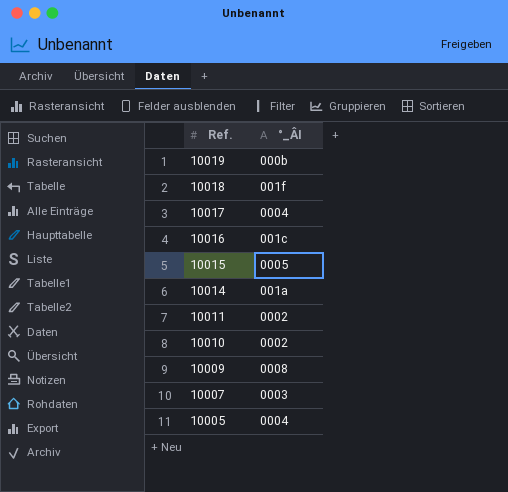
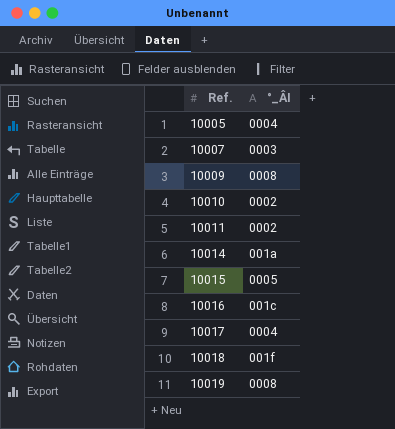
row order: Ref. descending -> Ref. ascending
10019 | °_ÂI: 000b -> 0008

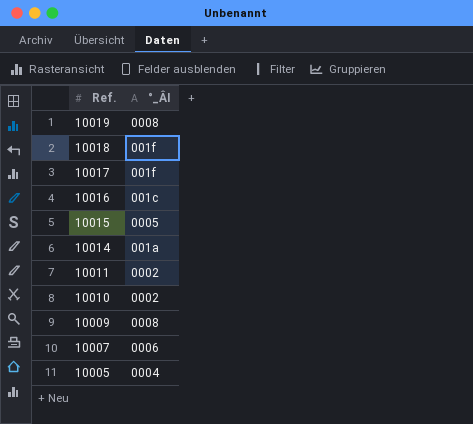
row order: Ref. ascending -> Ref. descending
10017 | °_ÂI: 0004 -> 001f
10007 | °_ÂI: 0003 -> 0006

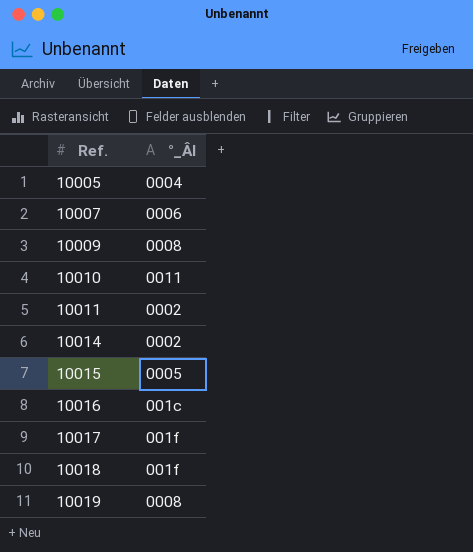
row order: Ref. descending -> Ref. ascending
10010 | °_ÂI: 0002 -> 0011
10014 | °_ÂI: 001a -> 0002

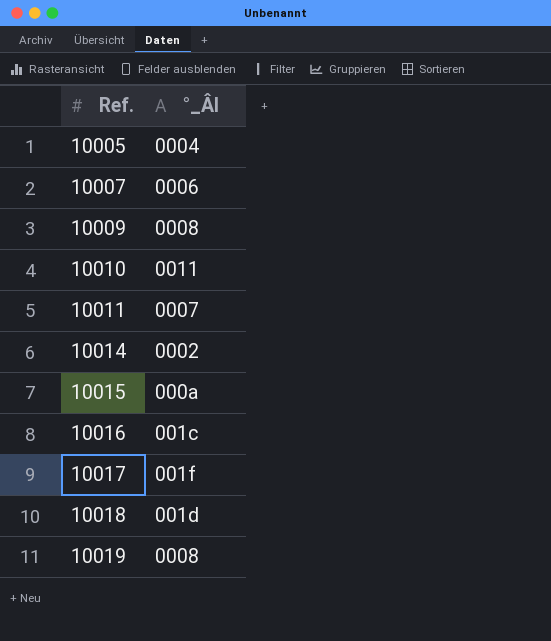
10011 | °_ÂI: 0002 -> 0007
10015 | °_ÂI: 0005 -> 000a
10018 | °_ÂI: 001f -> 001d

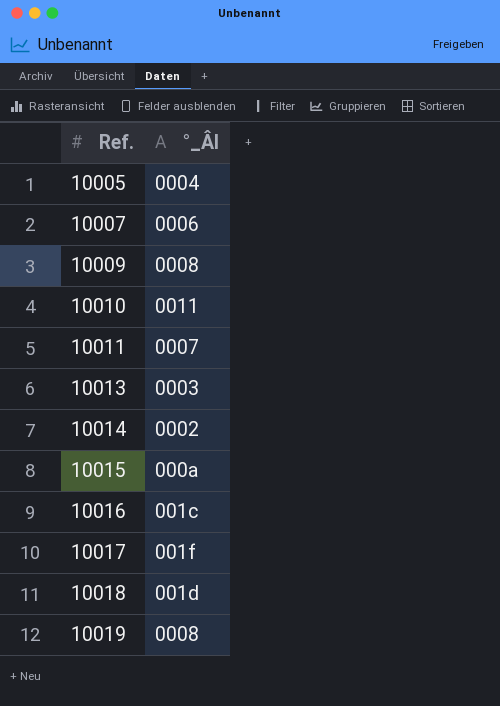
row 10013: none -> 0003

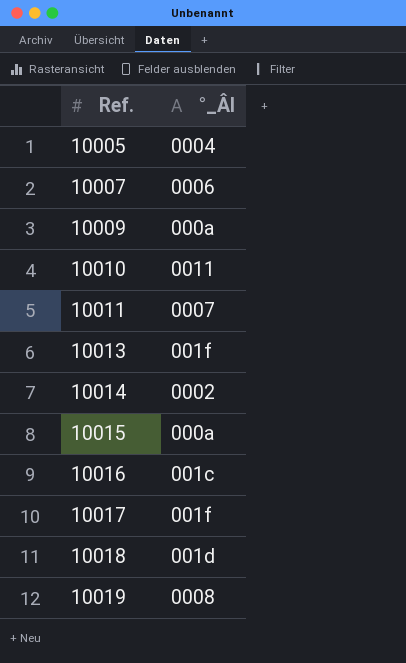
10009 | °_ÂI: 0008 -> 000a
10013 | °_ÂI: 0003 -> 001f

